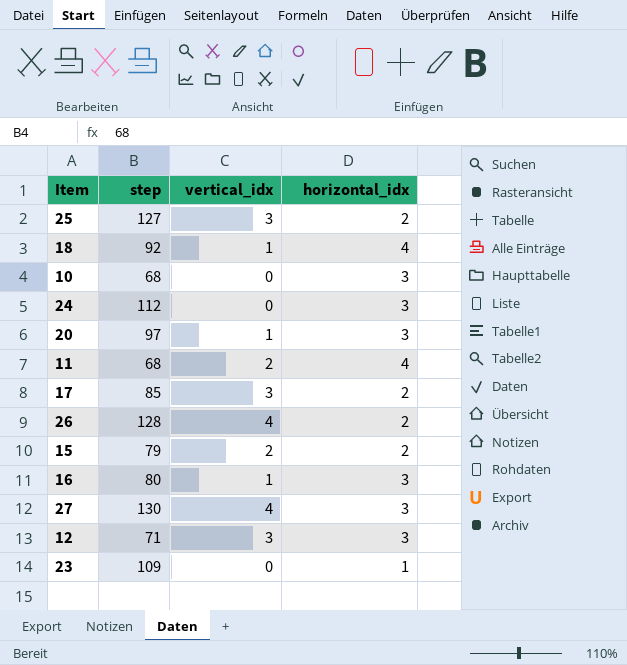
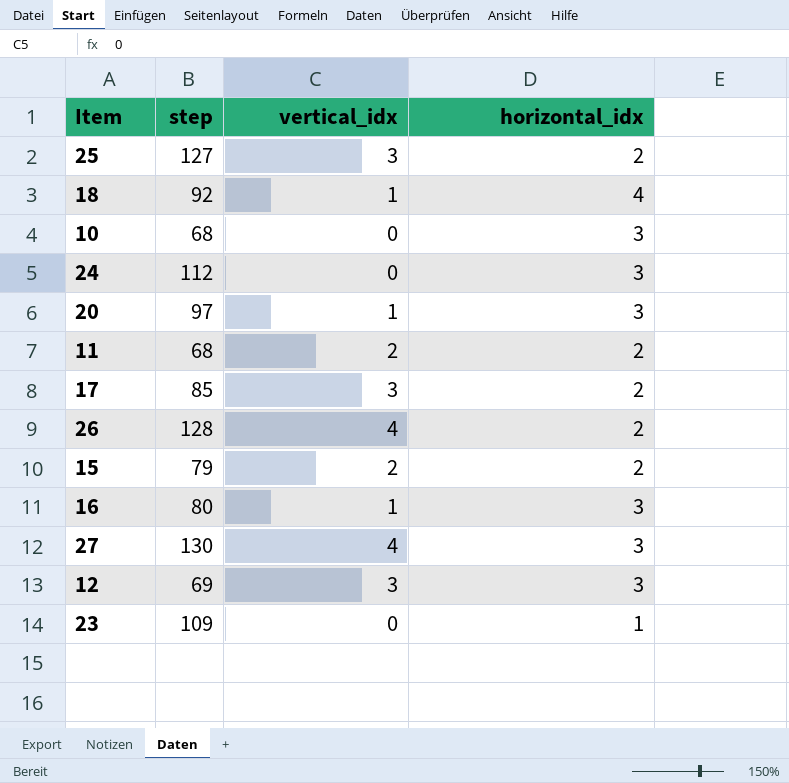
11 | horizontal_idx: 4 -> 2
12 | step: 71 -> 69

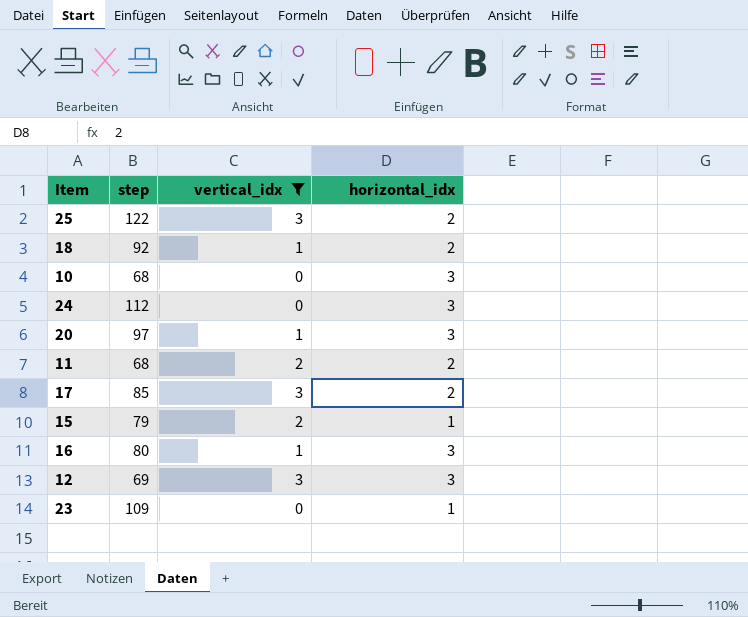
filter: none -> vertical_idx != 4
25 | step: 127 -> 122
18 | horizontal_idx: 4 -> 2
15 | horizontal_idx: 2 -> 1

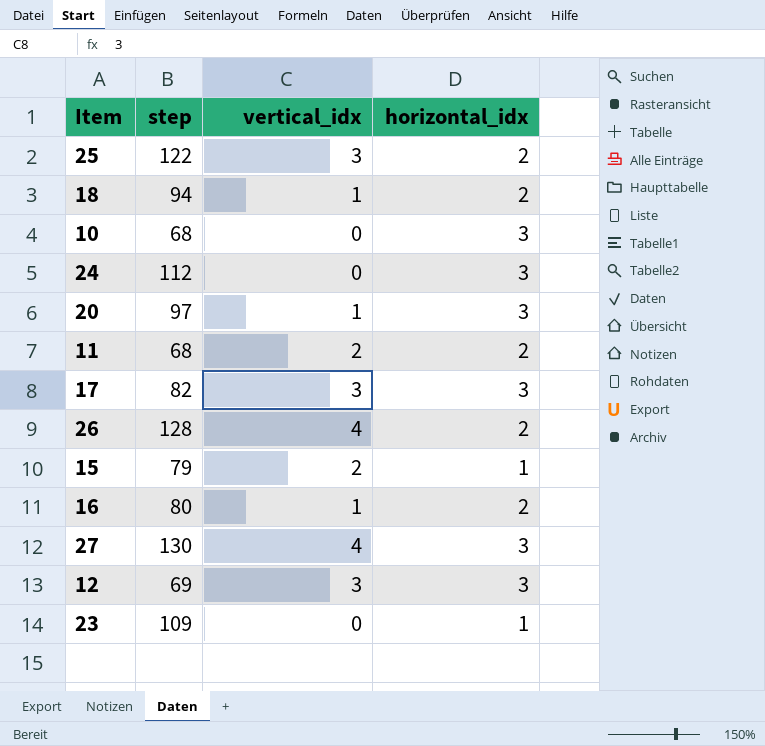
filter: vertical_idx != 4 -> none
18 | step: 92 -> 94
17 | step: 85 -> 82
17 | horizontal_idx: 2 -> 3
16 | horizontal_idx: 3 -> 2

